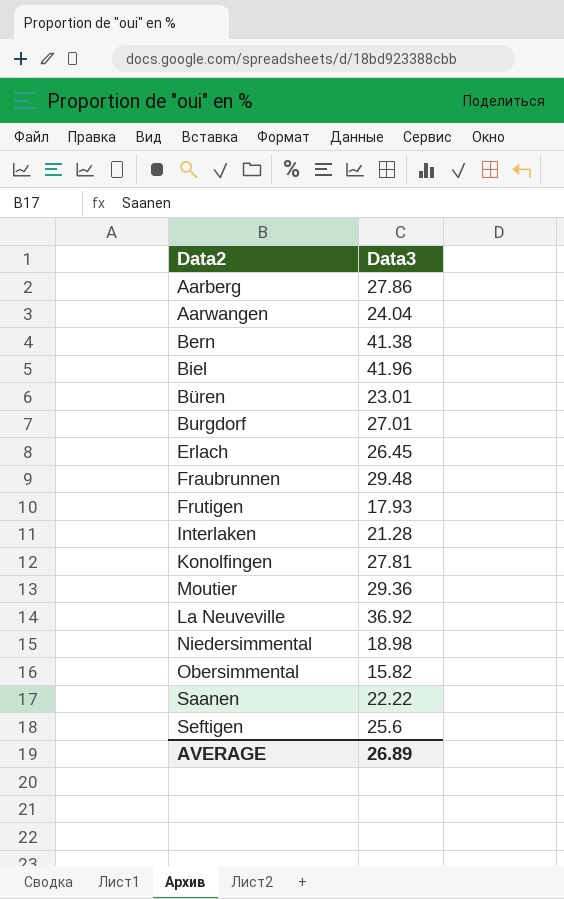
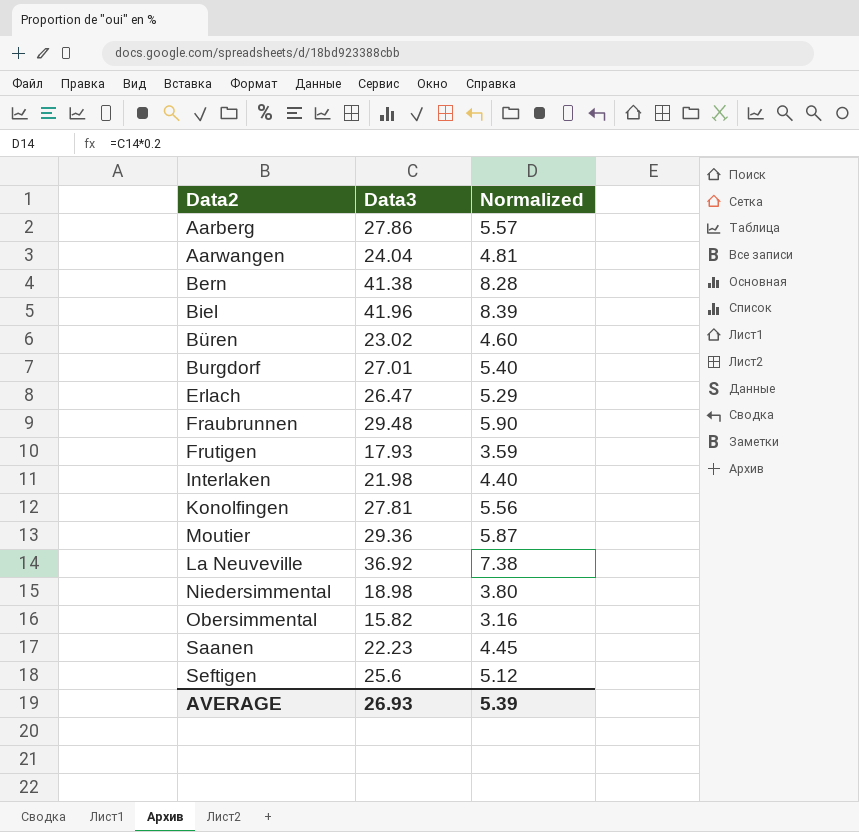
column Normalized | formula: none -> [Data3] * 0.2
Büren | Data3: 23.01 -> 23.02
Erlach | Data3: 26.45 -> 26.47
Interlaken | Data3: 21.28 -> 21.98
Saanen | Data3: 22.22 -> 22.23
AVERAGE | Data3: 26.89 -> 26.93

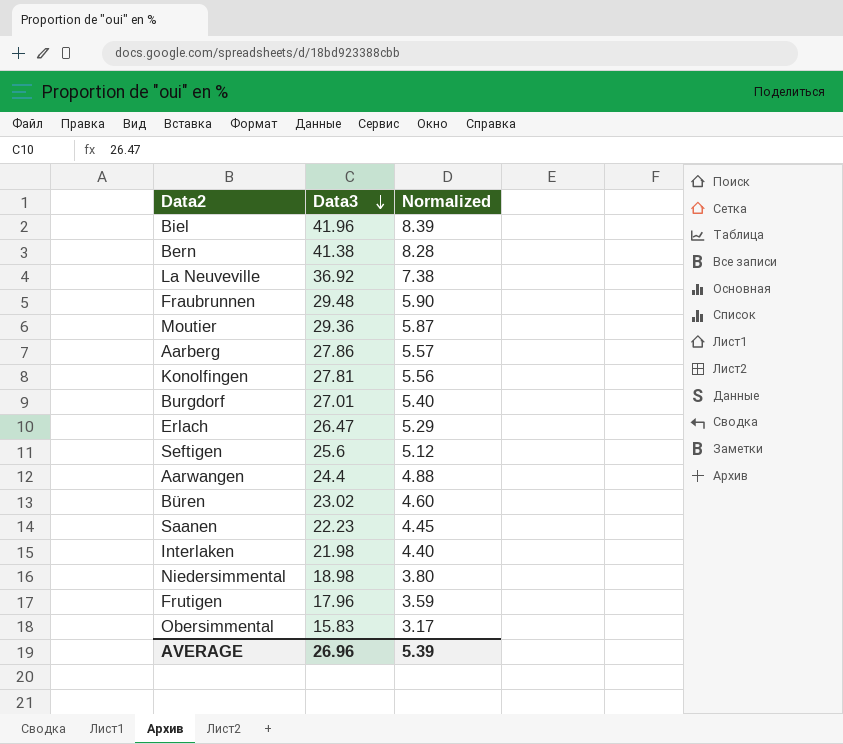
row order: none -> Data3 descending
Aarwangen | Data3: 24.04 -> 24.4
Aarwangen | Normalized: 4.81 -> 4.88
Frutigen | Data3: 17.93 -> 17.96
Obersimmental | Data3: 15.82 -> 15.83
Obersimmental | Normalized: 3.16 -> 3.17
AVERAGE | Data3: 26.93 -> 26.96

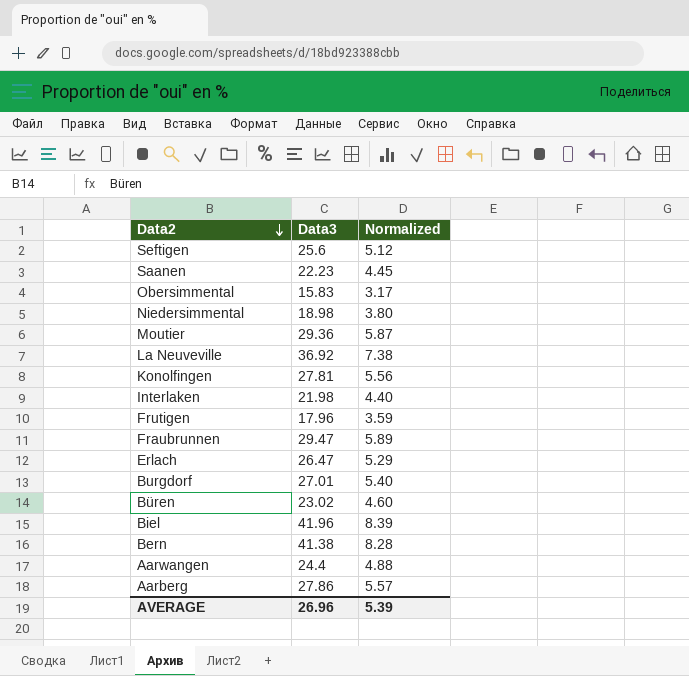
row order: Data3 descending -> Data2 descending
Fraubrunnen | Data3: 29.48 -> 29.47
Fraubrunnen | Normalized: 5.90 -> 5.89

